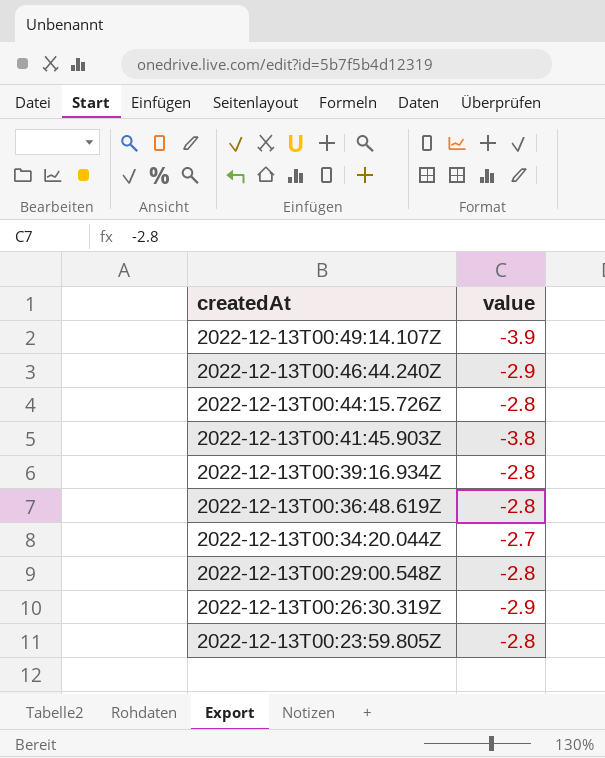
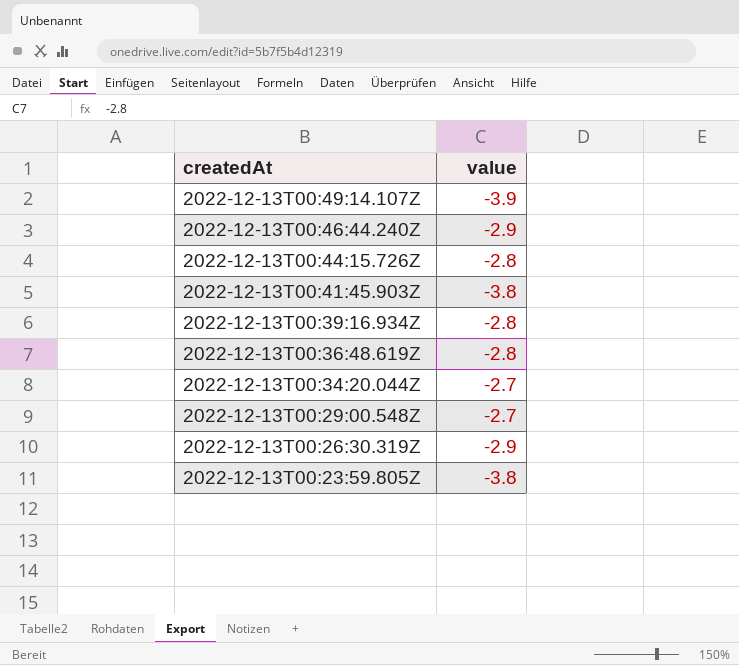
2022-12-13T00:29:00.548Z | value: -2.8 -> -2.7
2022-12-13T00:23:59.805Z | value: -2.8 -> -3.8

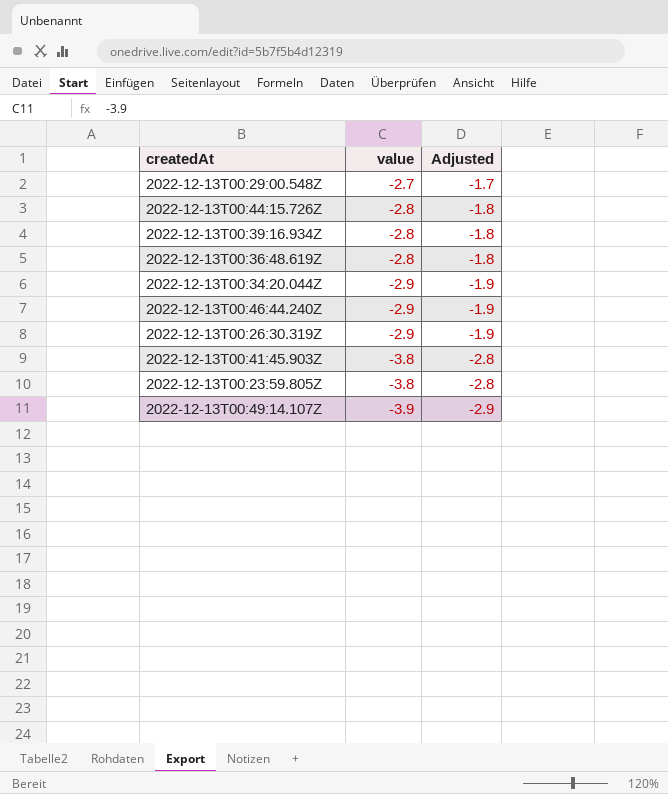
row order: createdAt descending -> value descending
column Adjusted | formula: none -> [value] + 1
2022-12-13T00:34:20.044Z | value: -2.7 -> -2.9

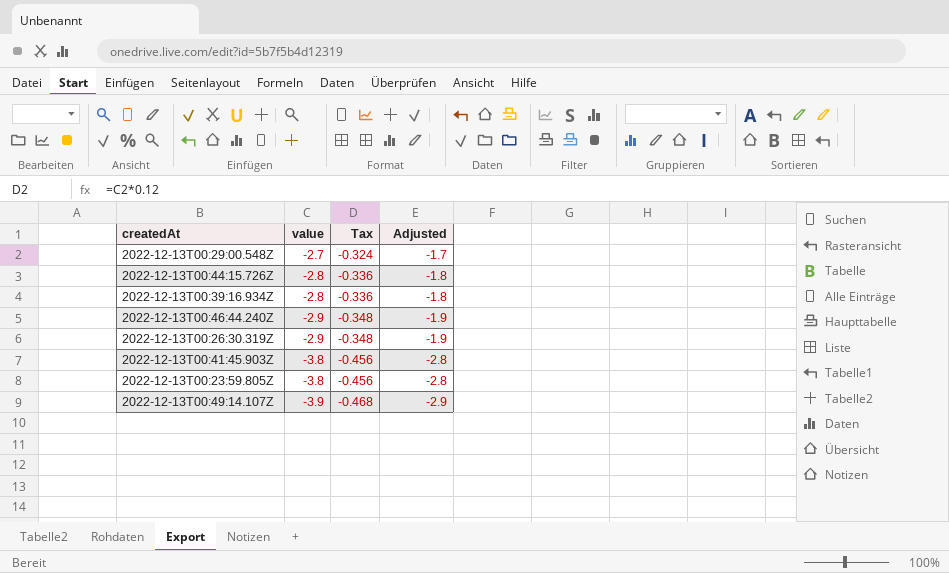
column Tax | formula: none -> [value] * 0.12
row 2022-12-13T00:36:48.619Z: -2.8 | -1.8 -> none
row 2022-12-13T00:34:20.044Z: -2.9 | -1.9 -> none

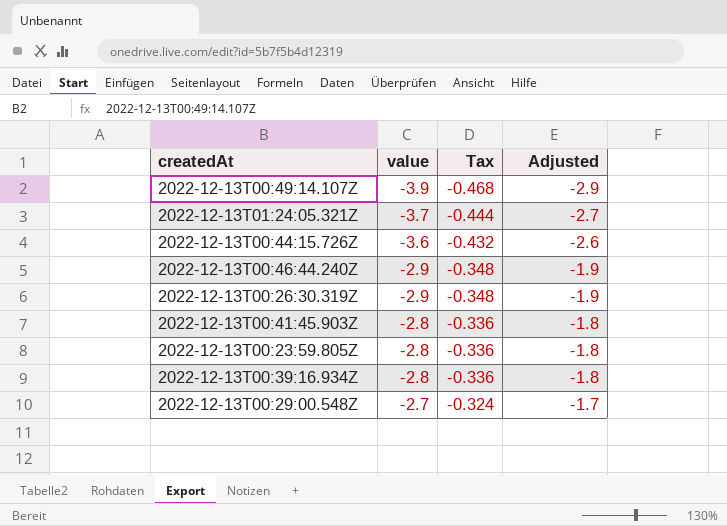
row order: value descending -> value ascending
row 2022-12-13T01:24:05.321Z: none -> -3.7 | -0.444 | -2.7
2022-12-13T00:44:15.726Z | value: -2.8 -> -3.6
2022-12-13T00:44:15.726Z | Tax: -0.336 -> -0.432
2022-12-13T00:44:15.726Z | Adjusted: -1.8 -> -2.6
2022-12-13T00:41:45.903Z | value: -3.8 -> -2.8
2022-12-13T00:41:45.903Z | Tax: -0.456 -> -0.336
2022-12-13T00:41:45.903Z | Adjusted: -2.8 -> -1.8
2022-12-13T00:23:59.805Z | value: -3.8 -> -2.8
2022-12-13T00:23:59.805Z | Tax: -0.456 -> -0.336
2022-12-13T00:23:59.805Z | Adjusted: -2.8 -> -1.8

